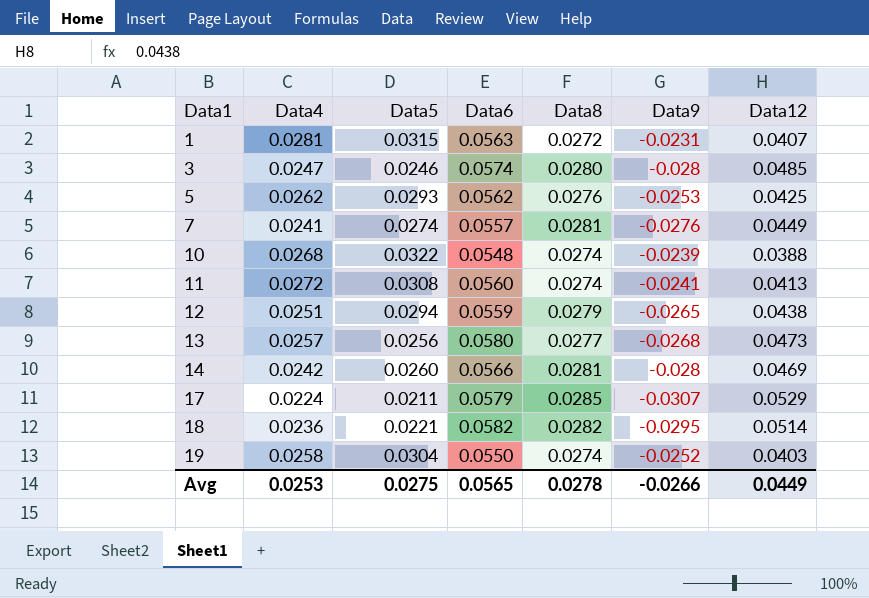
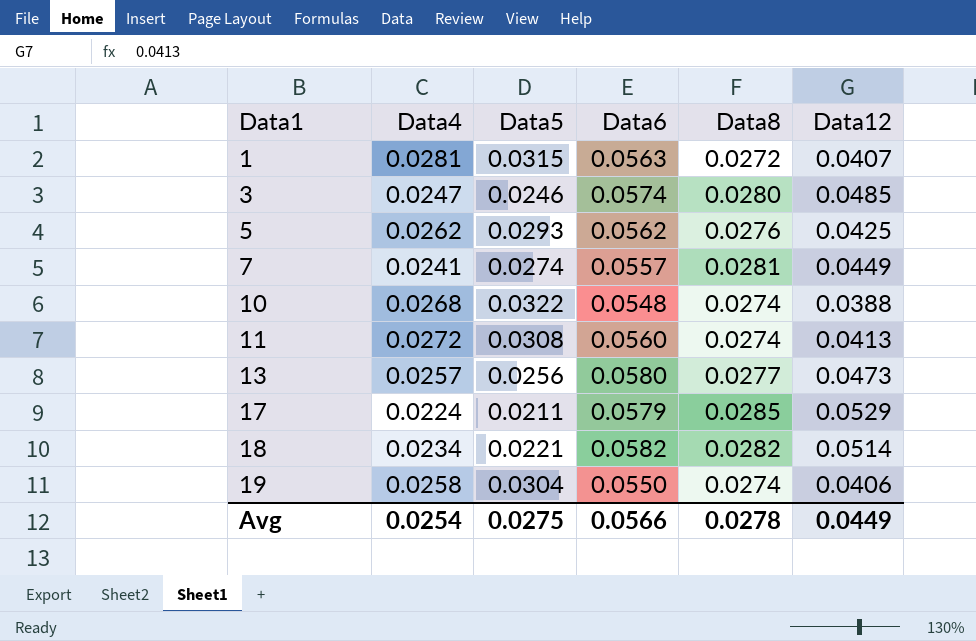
column Data9 | position: 6 -> none
row 12: 0.0251 | 0.0294 | 0.0559 | 0.0279 | -0.0265 | 0.0438 -> none
row 14: 0.0242 | 0.0260 | 0.0566 | 0.0281 | -0.028 | 0.0469 -> none
18 | Data4: 0.0236 -> 0.0234
19 | Data12: 0.0403 -> 0.0406
Avg | Data4: 0.0253 -> 0.0254
Avg | Data6: 0.0565 -> 0.0566

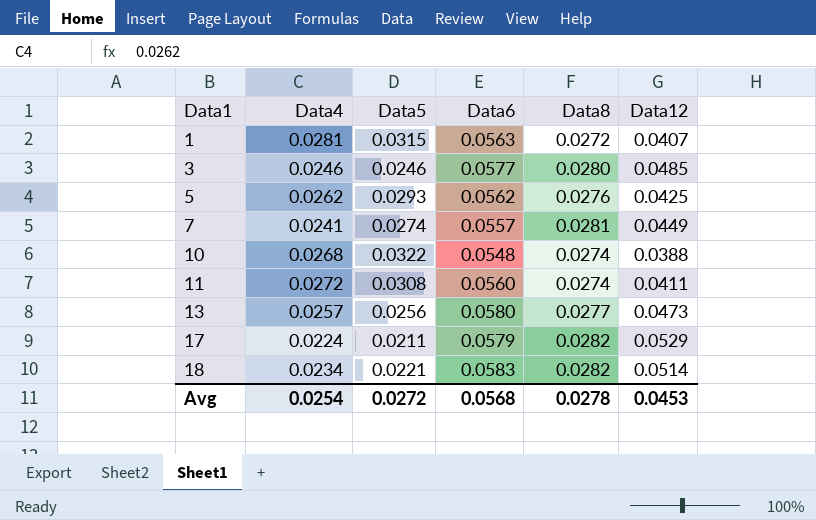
row 19: 0.0258 | 0.0304 | 0.0550 | 0.0274 | 0.0406 -> none
3 | Data4: 0.0247 -> 0.0246
3 | Data6: 0.0574 -> 0.0577
11 | Data12: 0.0413 -> 0.0411
17 | Data8: 0.0285 -> 0.0282
18 | Data6: 0.0582 -> 0.0583
Avg | Data5: 0.0275 -> 0.0272
Avg | Data6: 0.0566 -> 0.0568
Avg | Data12: 0.0449 -> 0.0453

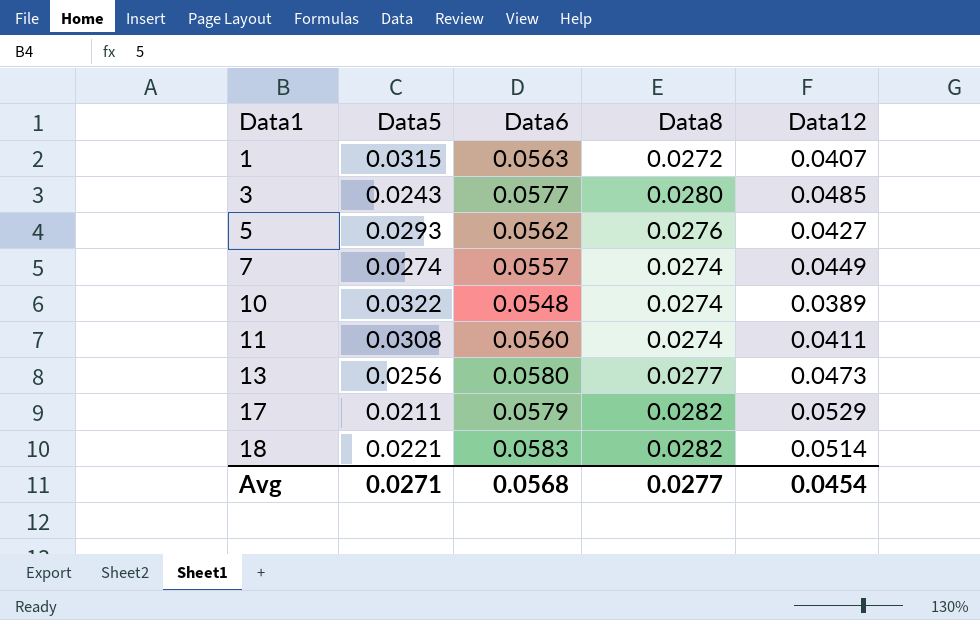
column Data4 | position: 2 -> none
3 | Data5: 0.0246 -> 0.0243
5 | Data12: 0.0425 -> 0.0427
7 | Data8: 0.0281 -> 0.0274
10 | Data12: 0.0388 -> 0.0389
Avg | Data5: 0.0272 -> 0.0271
Avg | Data8: 0.0278 -> 0.0277
Avg | Data12: 0.0453 -> 0.0454

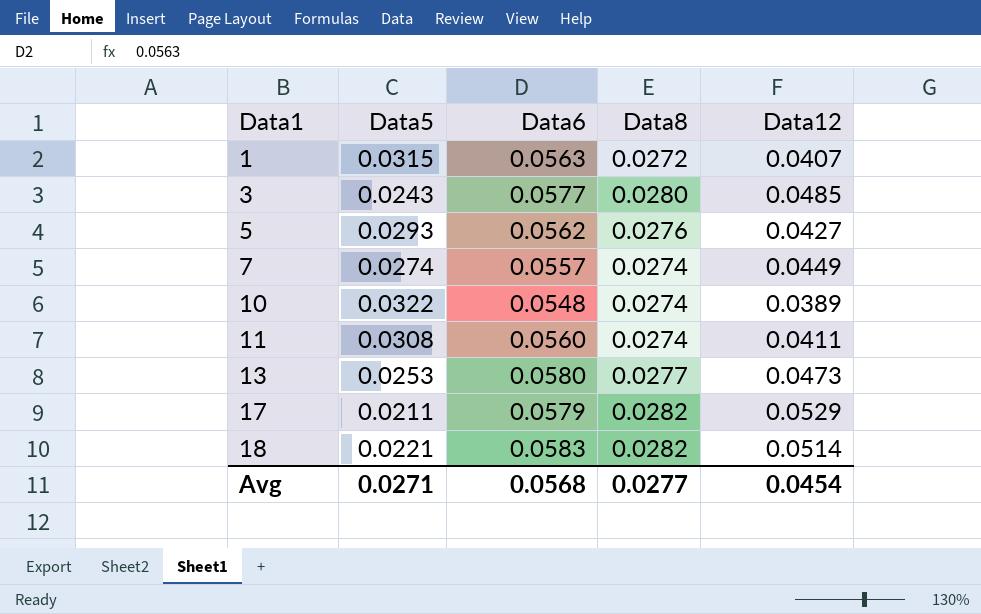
13 | Data5: 0.0256 -> 0.0253

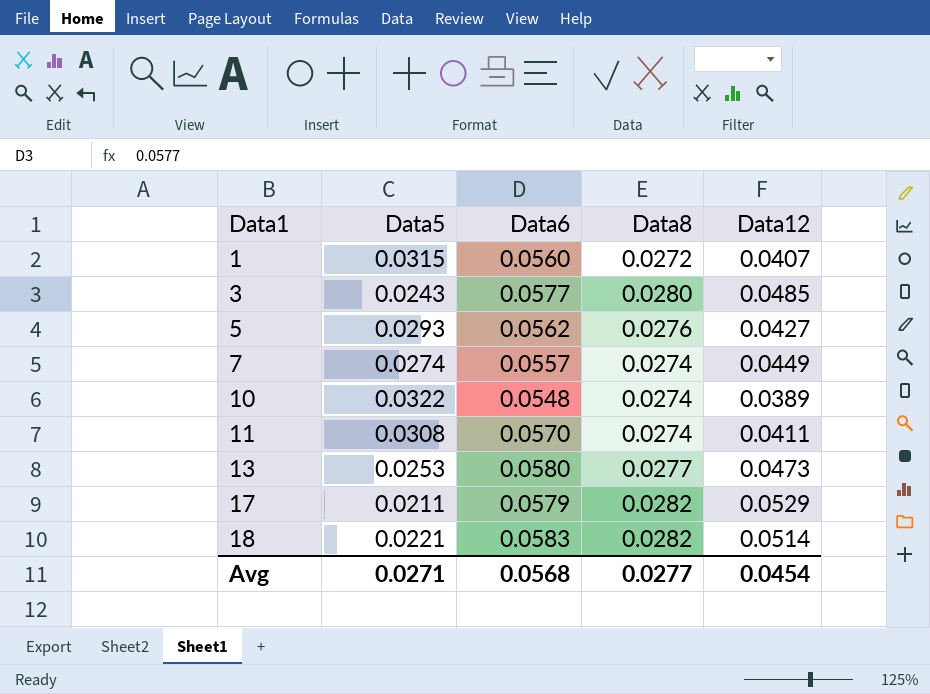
1 | Data6: 0.0563 -> 0.0560
11 | Data6: 0.0560 -> 0.0570

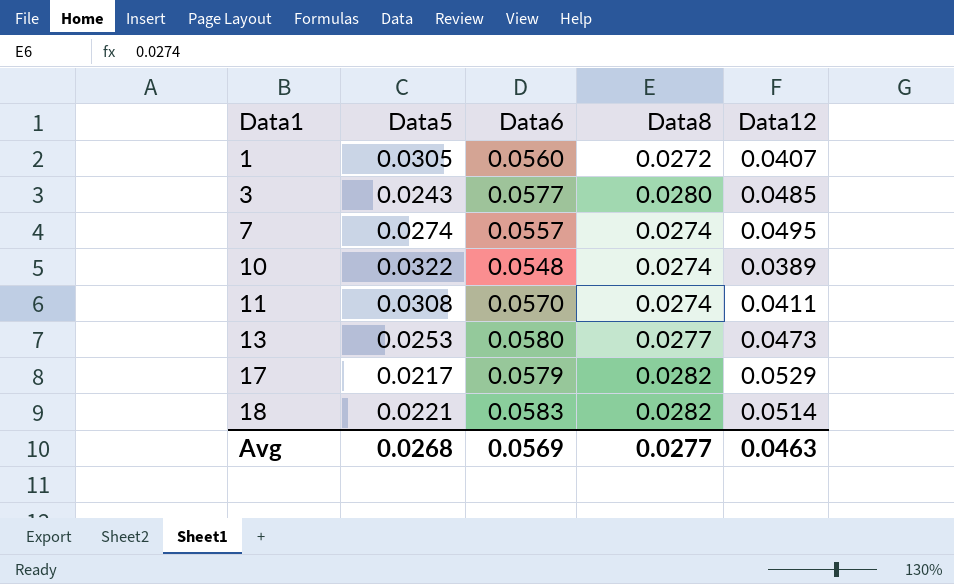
row 5: 0.0293 | 0.0562 | 0.0276 | 0.0427 -> none
1 | Data5: 0.0315 -> 0.0305
7 | Data12: 0.0449 -> 0.0495
17 | Data5: 0.0211 -> 0.0217
Avg | Data5: 0.0271 -> 0.0268
Avg | Data6: 0.0568 -> 0.0569
Avg | Data12: 0.0454 -> 0.0463

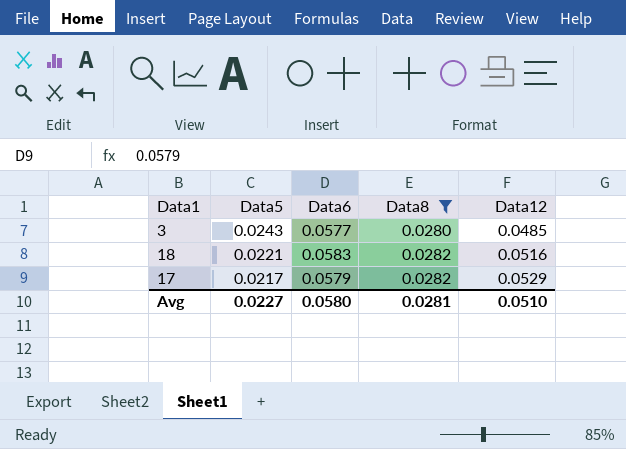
filter: none -> Data8 >= 0.0280
row order: Data1 ascending -> Data5 descending
18 | Data12: 0.0514 -> 0.0516
Avg | Data5: 0.0268 -> 0.0227
Avg | Data6: 0.0569 -> 0.0580
Avg | Data8: 0.0277 -> 0.0281
Avg | Data12: 0.0463 -> 0.0510

